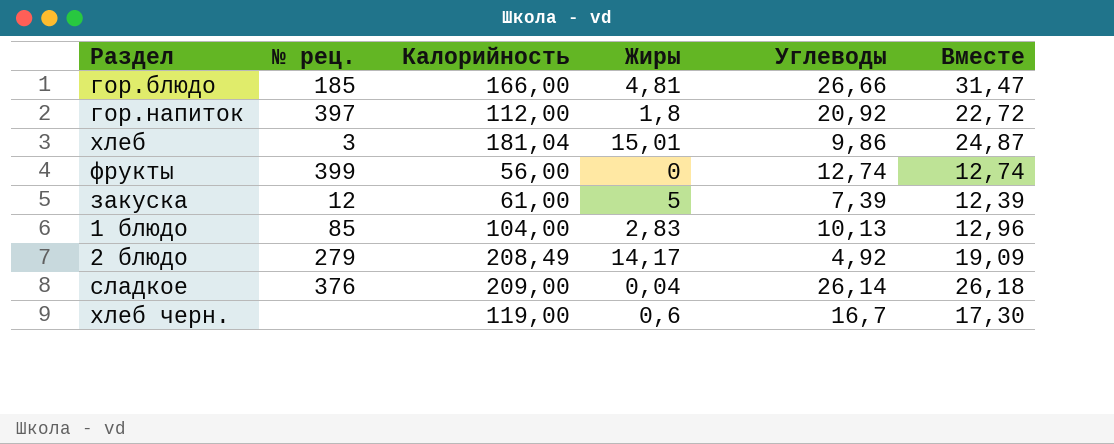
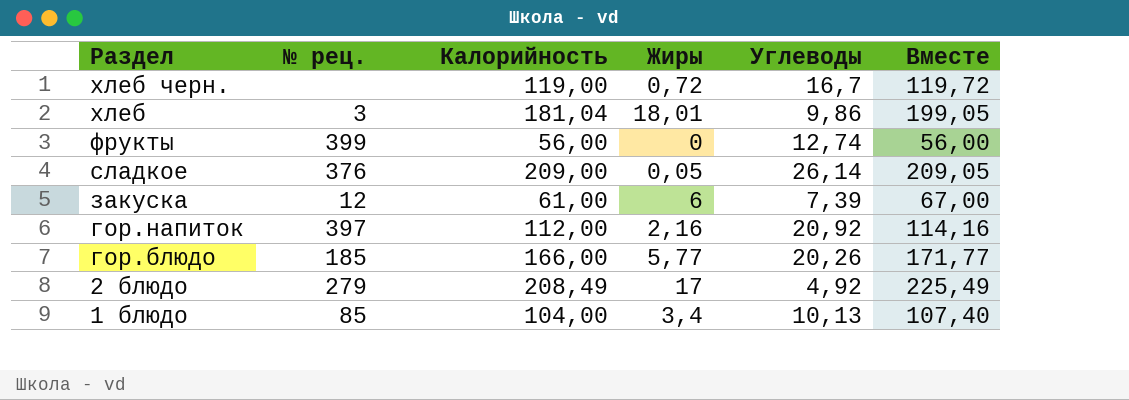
row order: none -> Раздел descending
column Вместе | formula: [Жиры] + [Углеводы] -> [Калорийность] + [Жиры]
хлеб черн. | Жиры: 0,6 -> 0,72
хлеб | Жиры: 15,01 -> 18,01
сладкое | Жиры: 0,04 -> 0,05
закуска | Жиры: 5 -> 6
гор.напиток | Жиры: 1,8 -> 2,16
гор.блюдо | Жиры: 4,81 -> 5,77
гор.блюдо | Углеводы: 26,66 -> 20,26
2 блюдо | Жиры: 14,17 -> 17
1 блюдо | Жиры: 2,83 -> 3,4

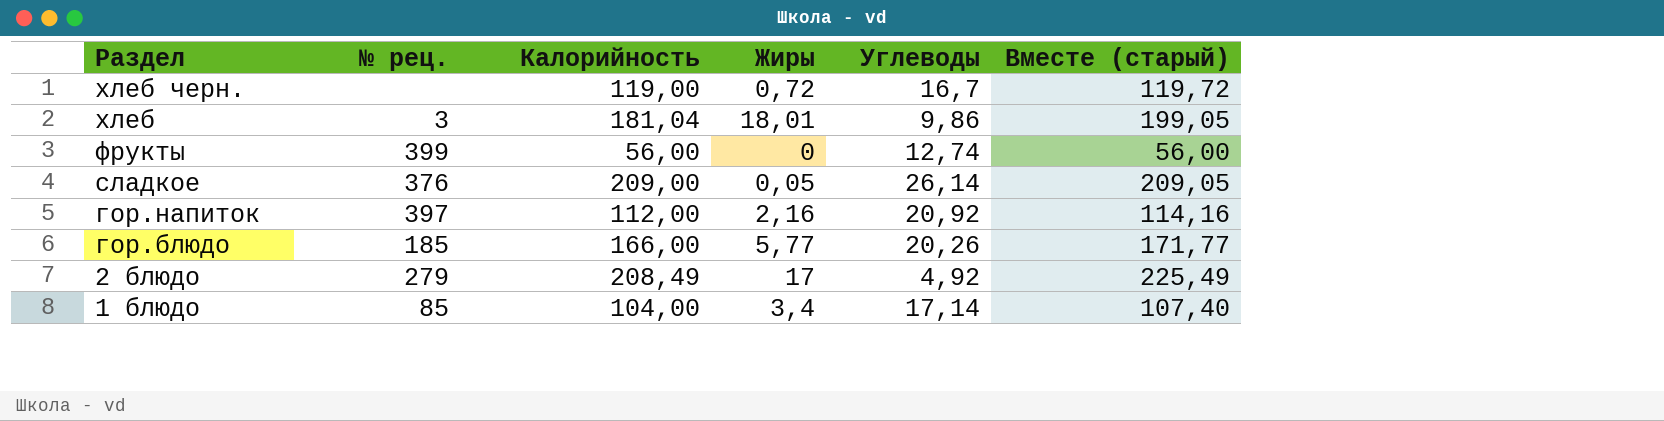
column name: Вместе -> Вместе (старый)
row закуска: 12 | 61,00 | 6 | 7,39 | 67,00 -> none
1 блюдо | Углеводы: 10,13 -> 17,14

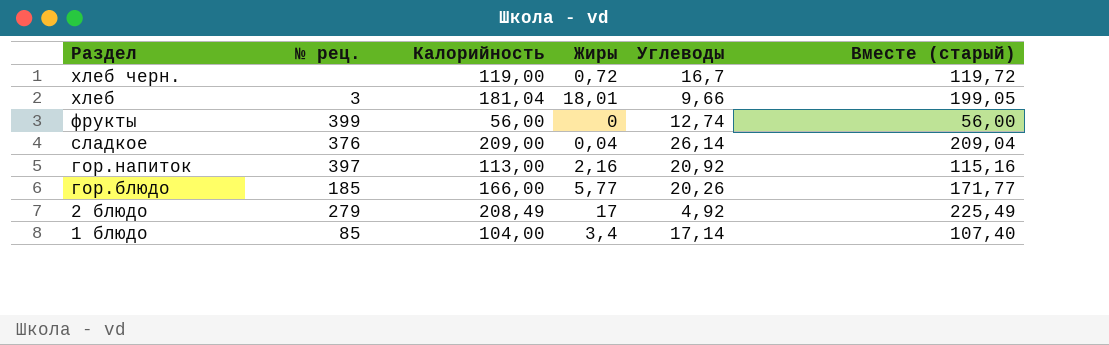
хлеб | Углеводы: 9,86 -> 9,66
сладкое | Жиры: 0,05 -> 0,04
сладкое | Вместе (старый): 209,05 -> 209,04
гор.напиток | Калорийность: 112,00 -> 113,00
гор.напиток | Вместе (старый): 114,16 -> 115,16

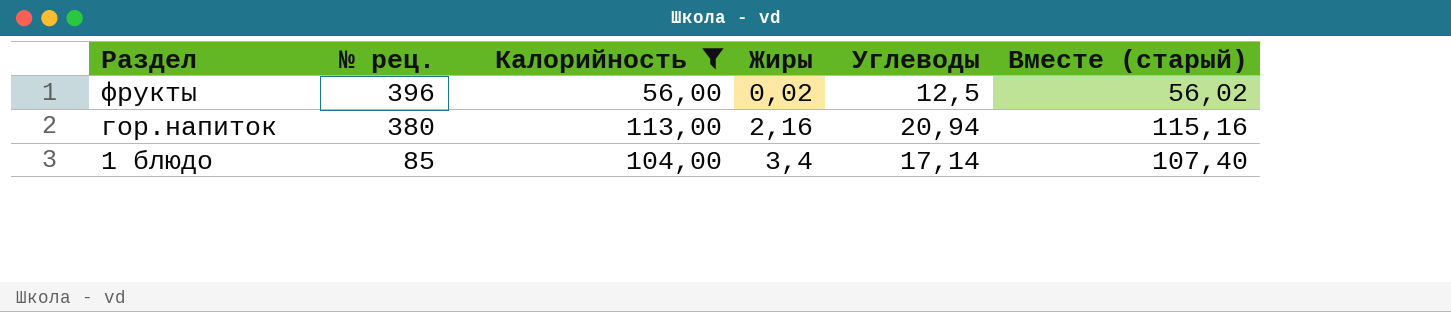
filter: none -> Калорийность <= 113,00
фрукты | № рец.: 399 -> 396
фрукты | Жиры: 0 -> 0,02
фрукты | Углеводы: 12,74 -> 12,5
фрукты | Вместе (старый): 56,00 -> 56,02
гор.напиток | № рец.: 397 -> 380
гор.напиток | Углеводы: 20,92 -> 20,94

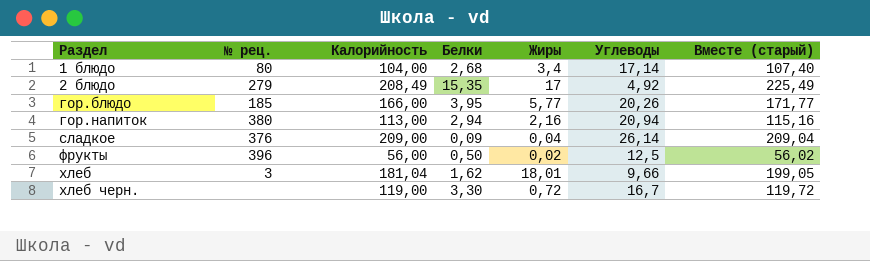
filter: Калорийность <= 113,00 -> none
row order: Раздел descending -> Раздел ascending
column Белки | position: none -> 4
1 блюдо | № рец.: 85 -> 80

